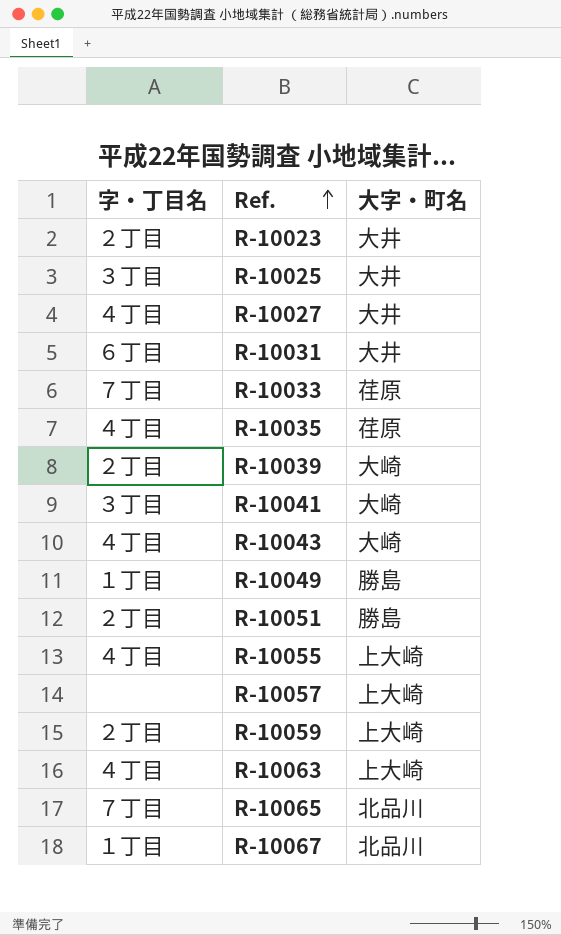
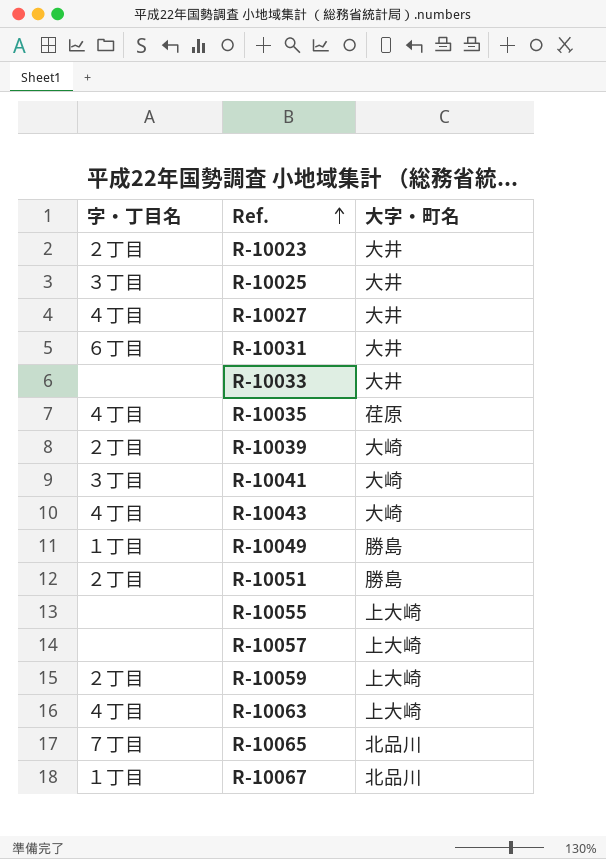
R-10033 | 字・丁目名: ７丁目 -> none
R-10033 | 大字・町名: 荏原 -> 大井
R-10055 | 字・丁目名: ４丁目 -> none

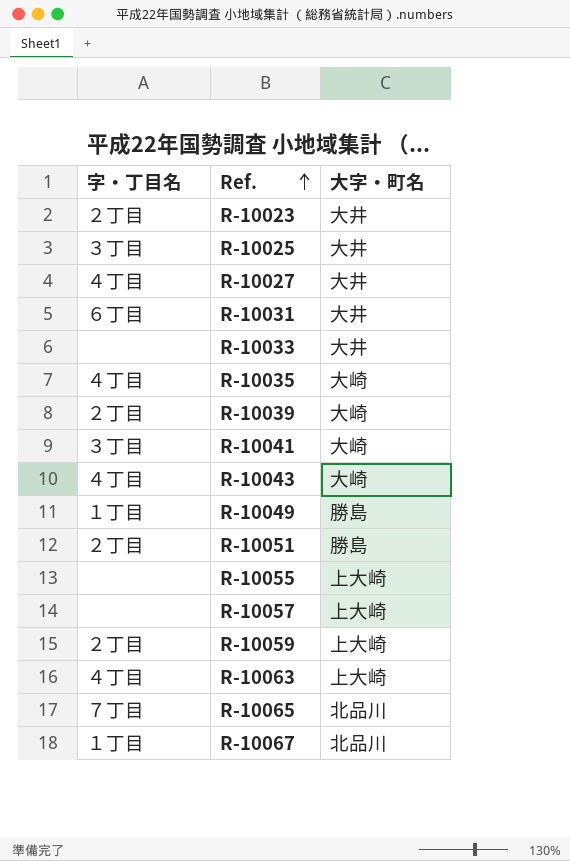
R-10035 | 大字・町名: 荏原 -> 大崎

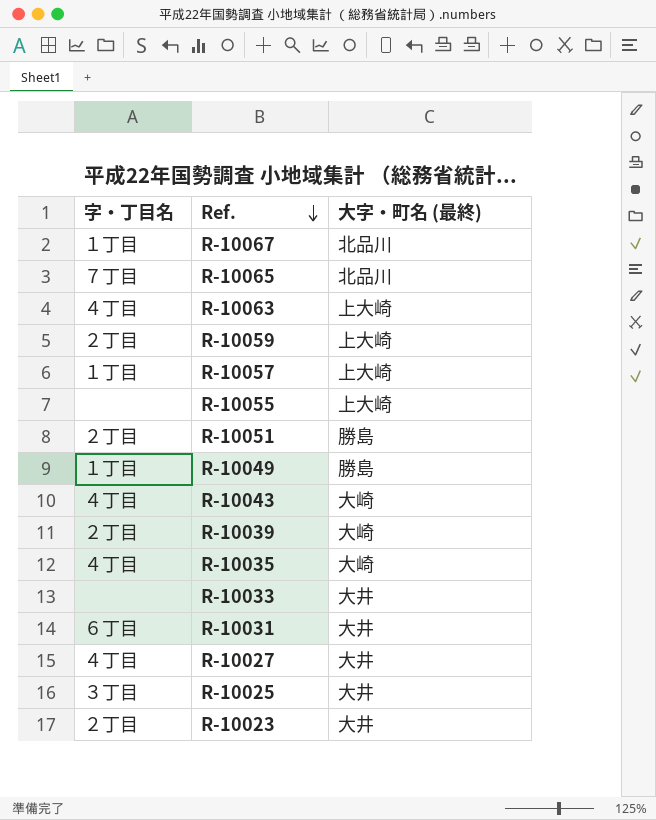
row order: Ref. ascending -> Ref. descending
column name: 大字・町名 -> 大字・町名 (最終)
row R-10041: ３丁目 | 大崎 -> none
R-10057 | 字・丁目名: none -> １丁目

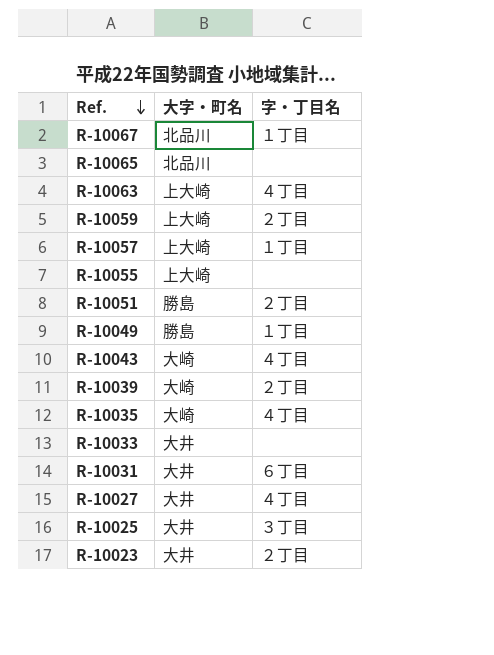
column name: 大字・町名 (最終) -> 大字・町名
column 字・丁目名 | position: 1 -> 3
R-10065 | 字・丁目名: ７丁目 -> none

